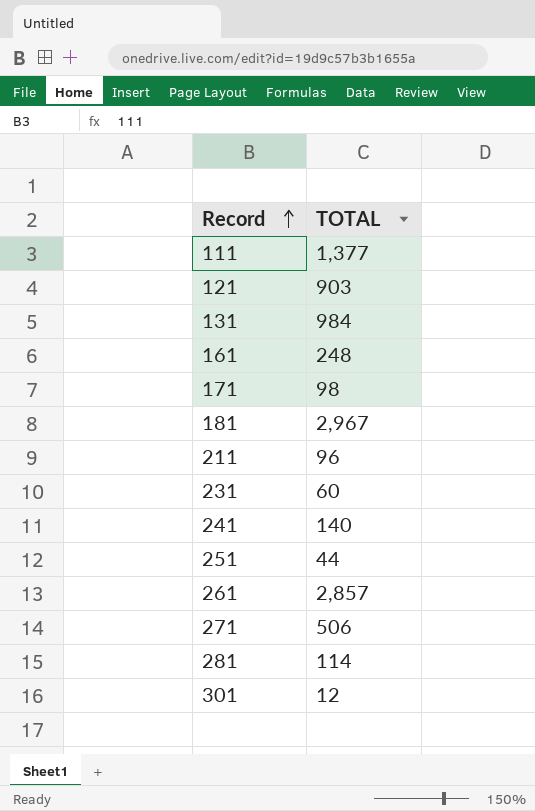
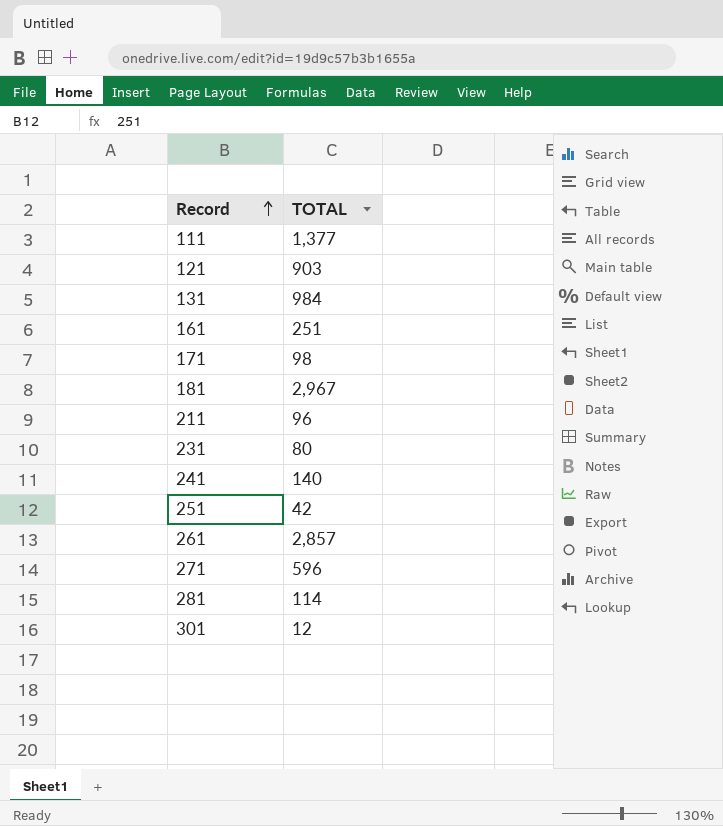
161 | TOTAL: 248 -> 251
231 | TOTAL: 60 -> 80
251 | TOTAL: 44 -> 42
271 | TOTAL: 506 -> 596

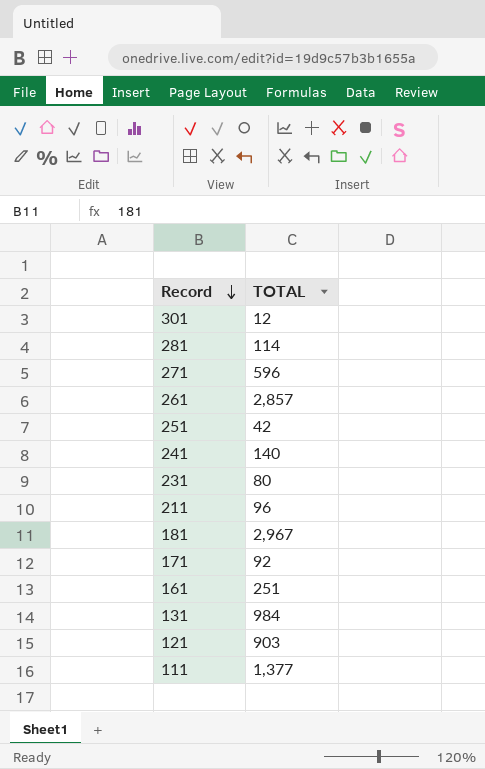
row order: Record ascending -> Record descending
171 | TOTAL: 98 -> 92

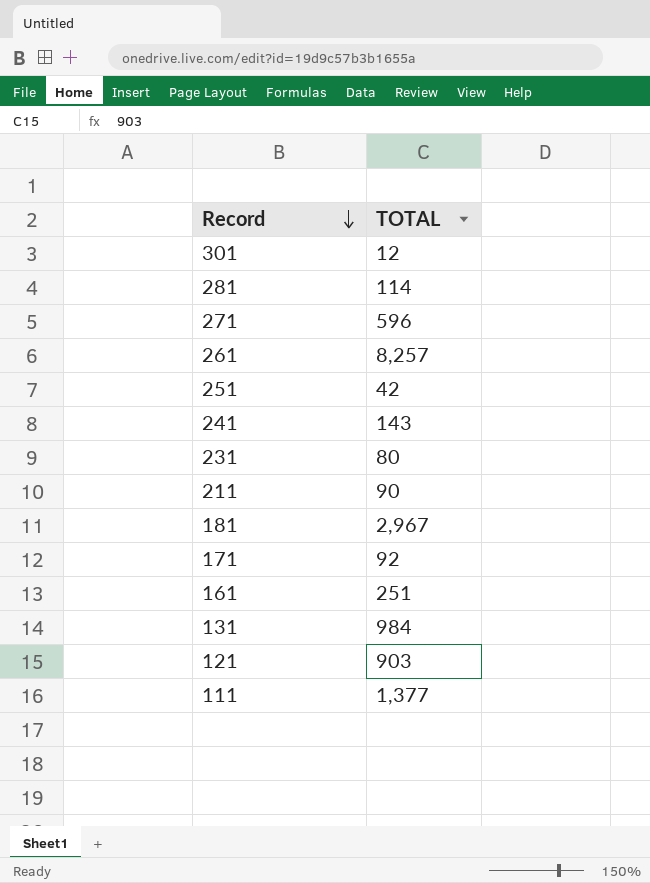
261 | TOTAL: 2,857 -> 8,257
241 | TOTAL: 140 -> 143
211 | TOTAL: 96 -> 90

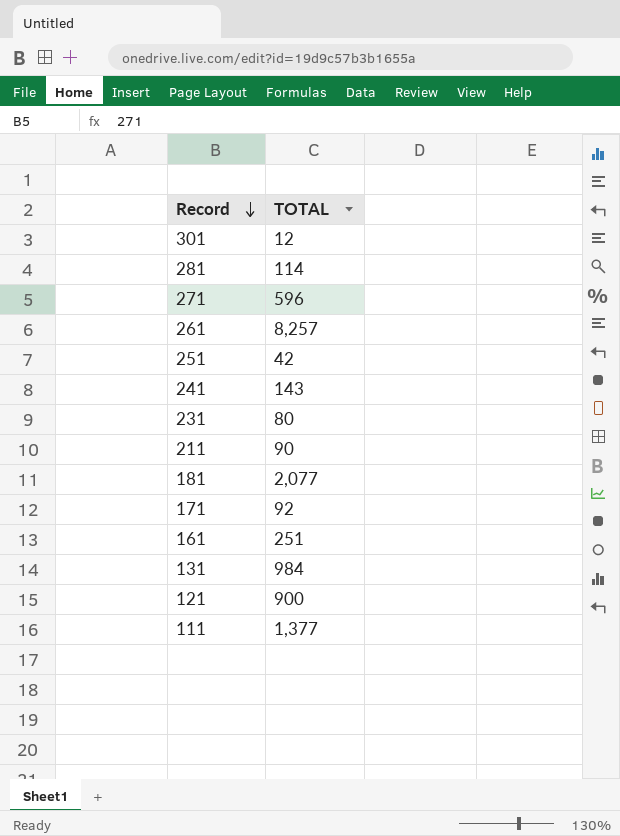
181 | TOTAL: 2,967 -> 2,077
121 | TOTAL: 903 -> 900

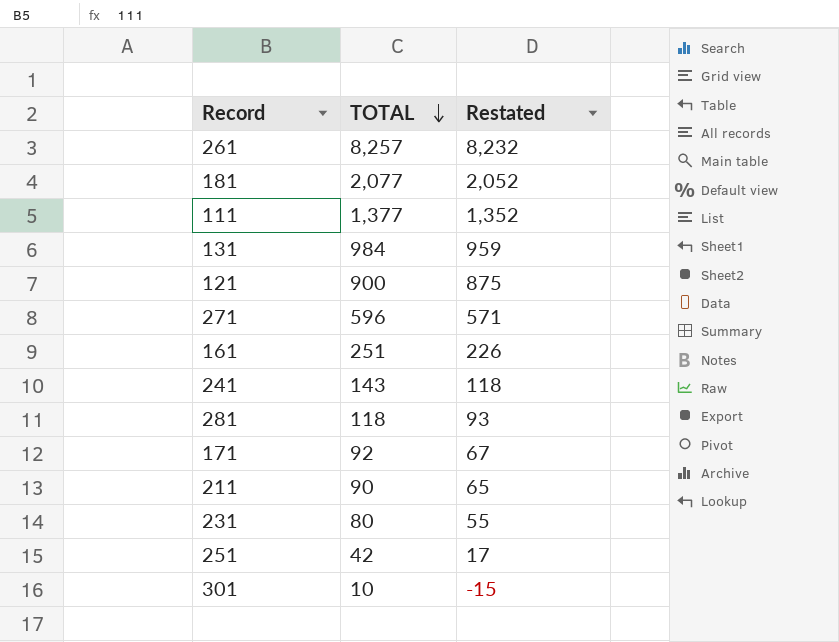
row order: Record descending -> TOTAL descending
column Restated | formula: none -> [TOTAL] - 25
281 | TOTAL: 114 -> 118
301 | TOTAL: 12 -> 10

